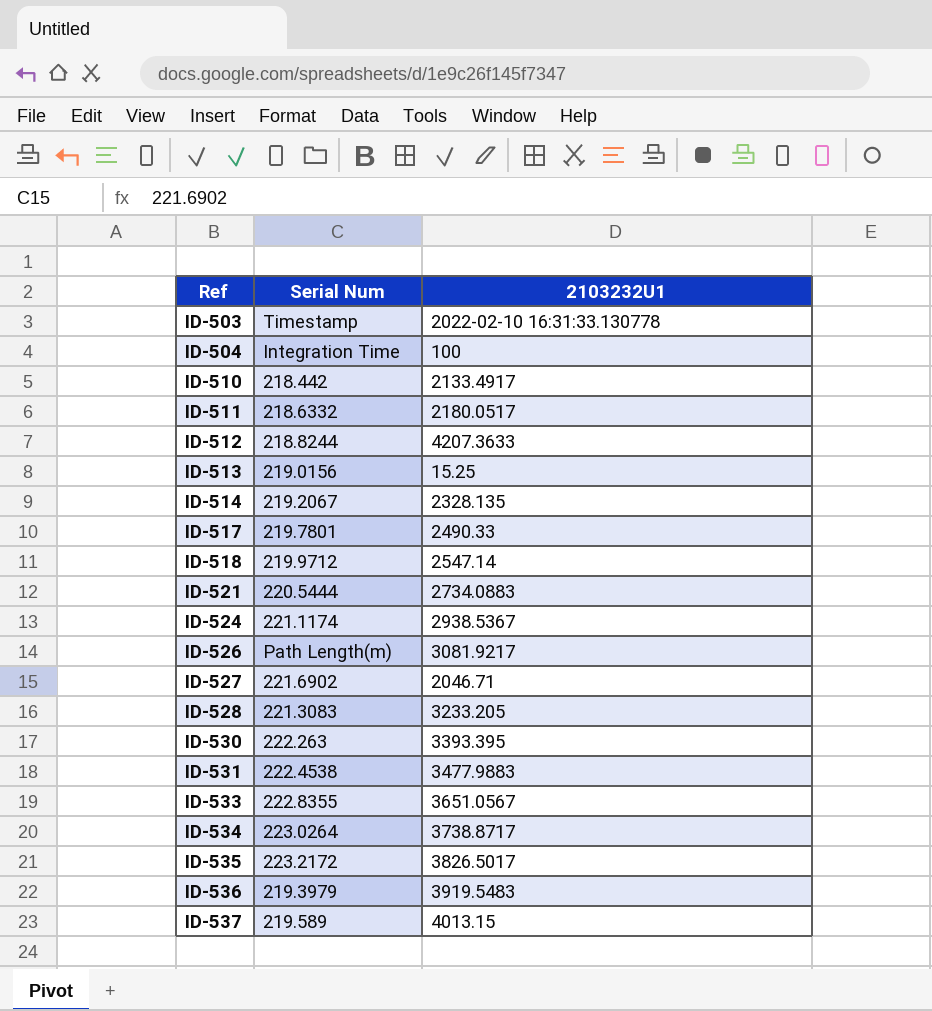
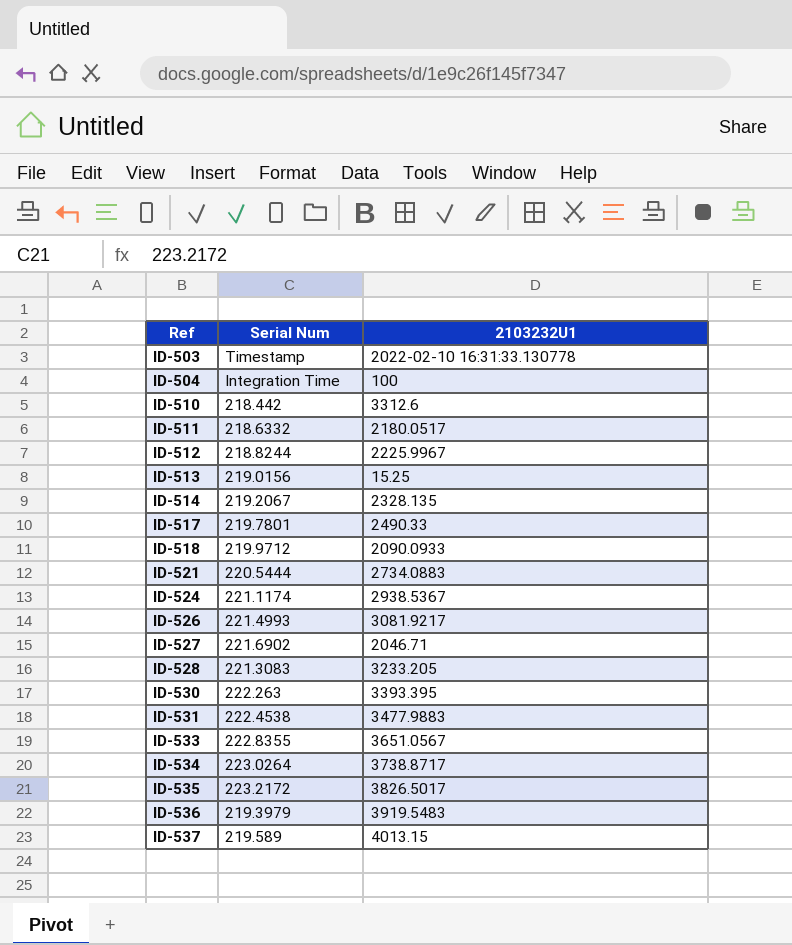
ID-510 | 2103232U1: 2133.4917 -> 3312.6
ID-512 | 2103232U1: 4207.3633 -> 2225.9967
ID-518 | 2103232U1: 2547.14 -> 2090.0933
ID-526 | Serial Num: Path Length(m) -> 221.4993

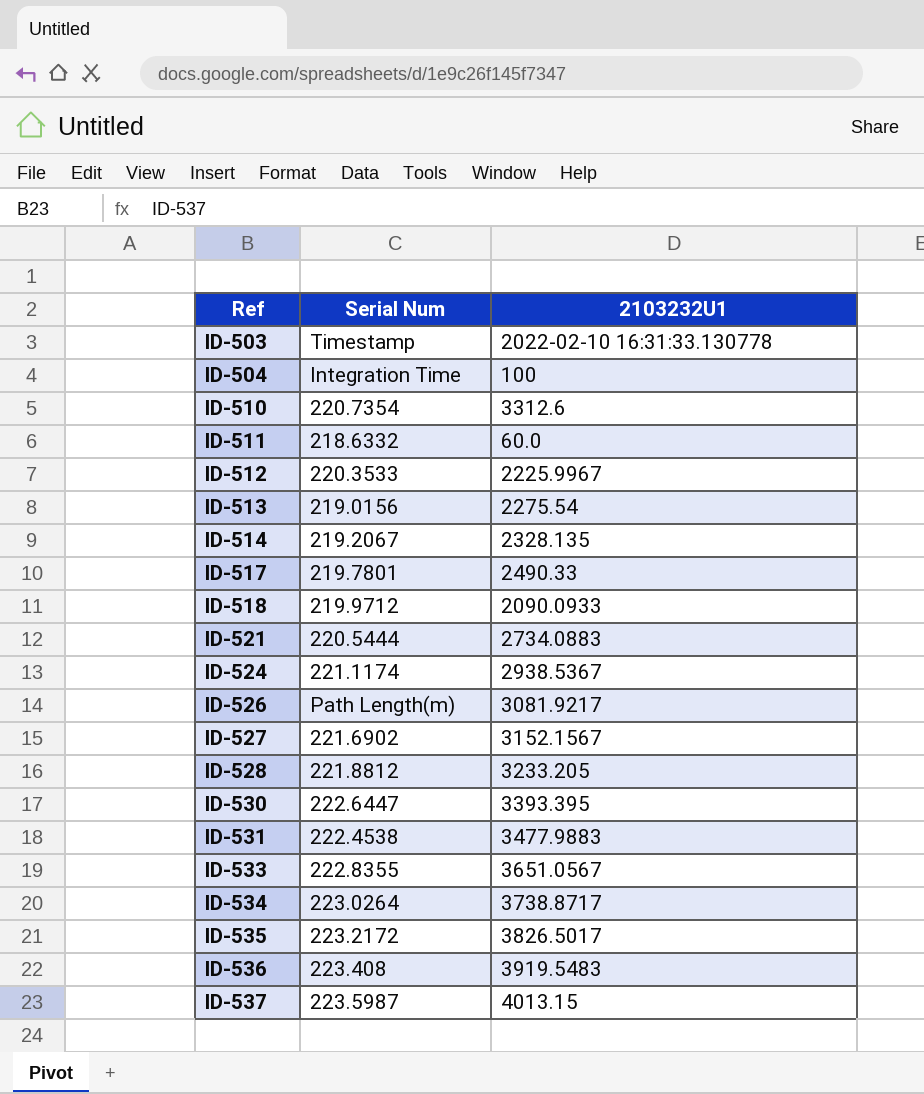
ID-510 | Serial Num: 218.442 -> 220.7354
ID-511 | 2103232U1: 2180.0517 -> 60.0
ID-512 | Serial Num: 218.8244 -> 220.3533
ID-513 | 2103232U1: 15.25 -> 2275.54
ID-526 | Serial Num: 221.4993 -> Path Length(m)
ID-527 | 2103232U1: 2046.71 -> 3152.1567
ID-528 | Serial Num: 221.3083 -> 221.8812
ID-530 | Serial Num: 222.263 -> 222.6447
ID-536 | Serial Num: 219.3979 -> 223.408
ID-537 | Serial Num: 219.589 -> 223.5987

